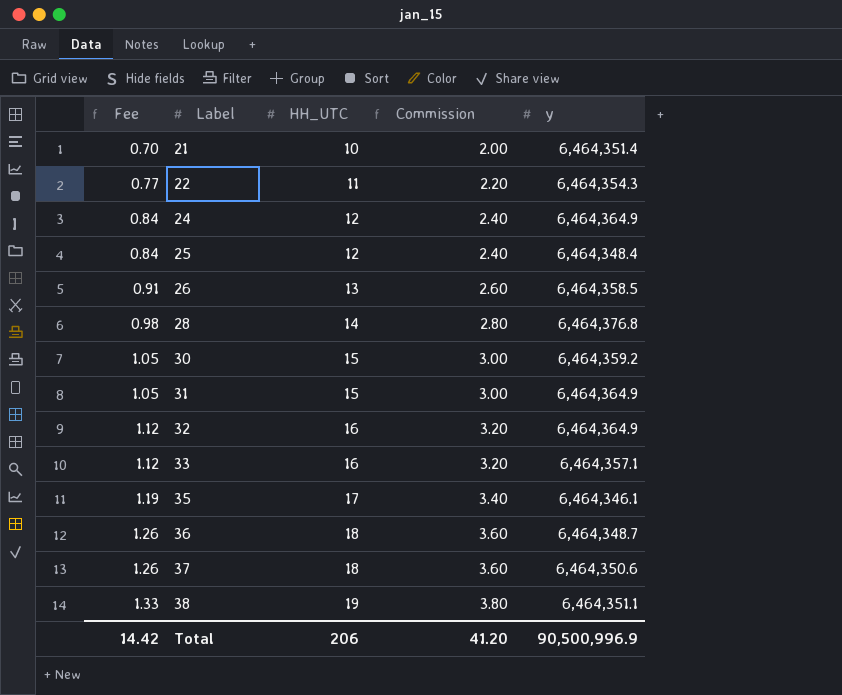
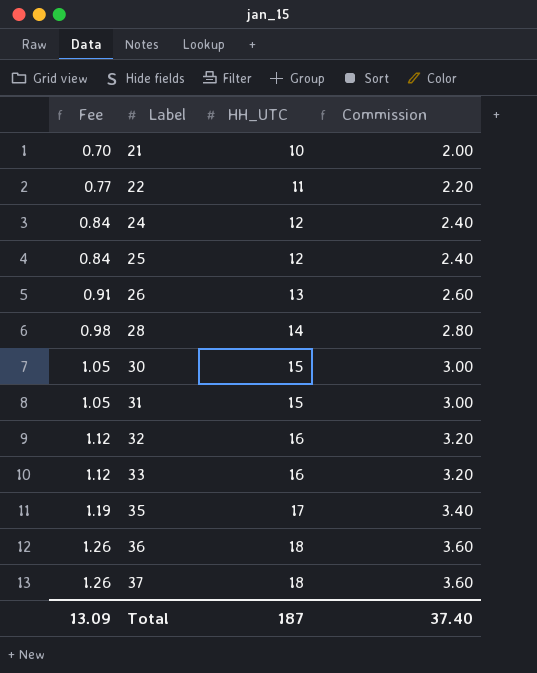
column y | position: 5 -> none
row 38: 1.33 | 19 | 3.80 | 6,464,351.1 -> none
Total | Fee: 14.42 -> 13.09
Total | HH_UTC: 206 -> 187
Total | Commission: 41.20 -> 37.40

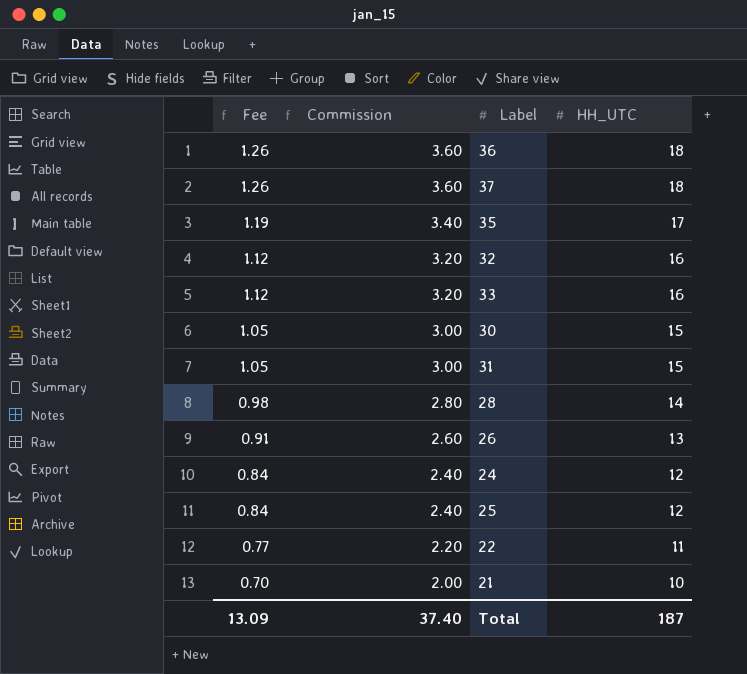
row order: Fee ascending -> Fee descending
column Commission | position: 4 -> 2

